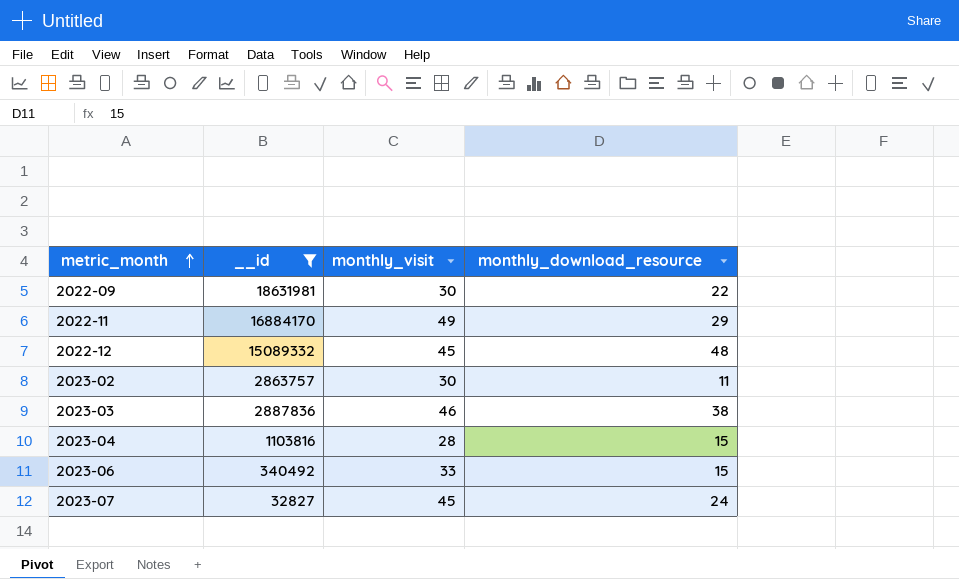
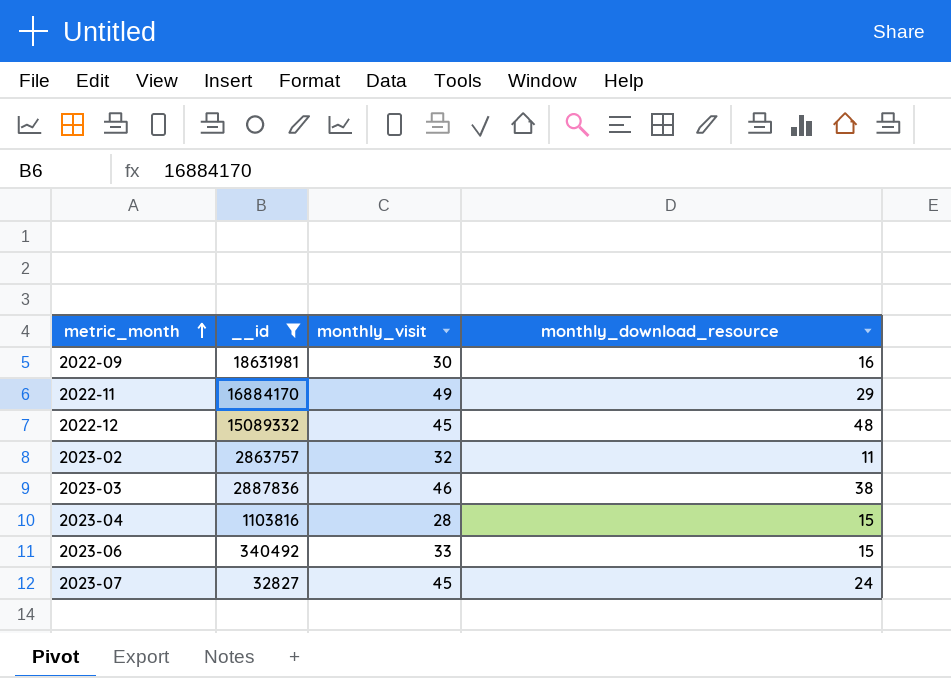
2022-09 | monthly_download_resource: 22 -> 16
2023-02 | monthly_visit: 30 -> 32

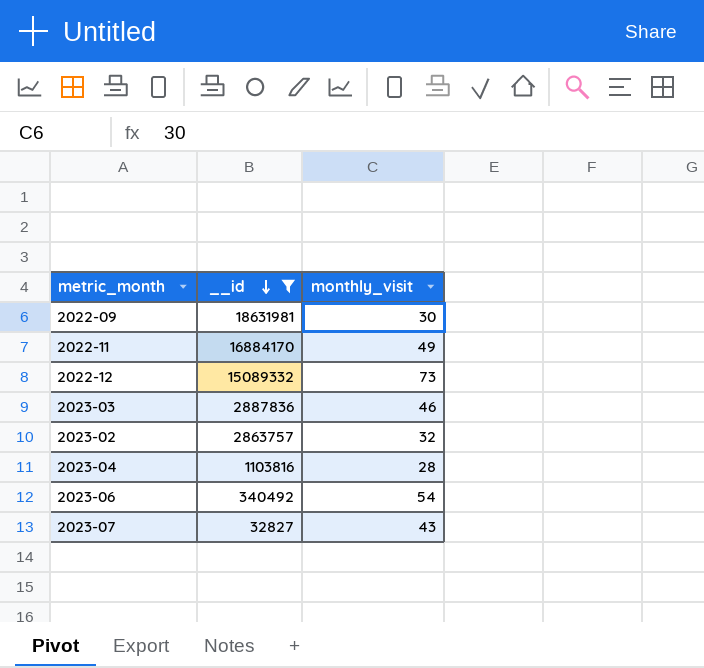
row order: metric_month ascending -> __id descending
column monthly_download_resource | position: 4 -> none
2022-12 | monthly_visit: 45 -> 73
2023-06 | monthly_visit: 33 -> 54
2023-07 | monthly_visit: 45 -> 43

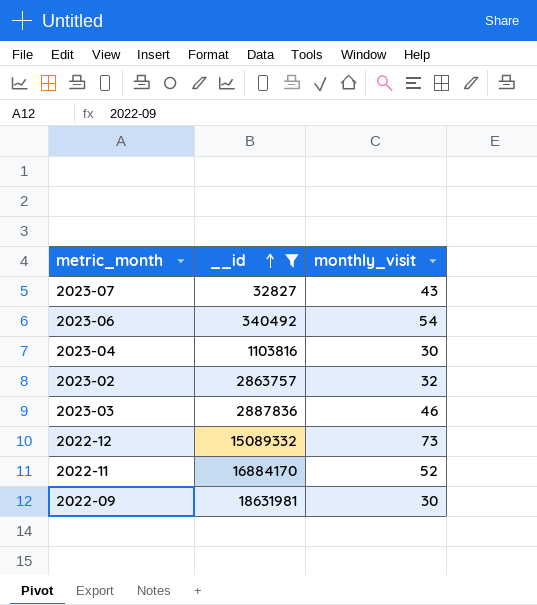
row order: __id descending -> __id ascending
2023-04 | monthly_visit: 28 -> 30
2022-11 | monthly_visit: 49 -> 52

